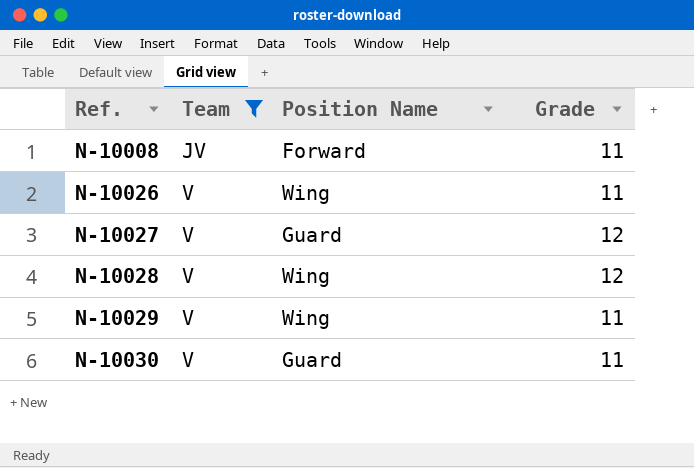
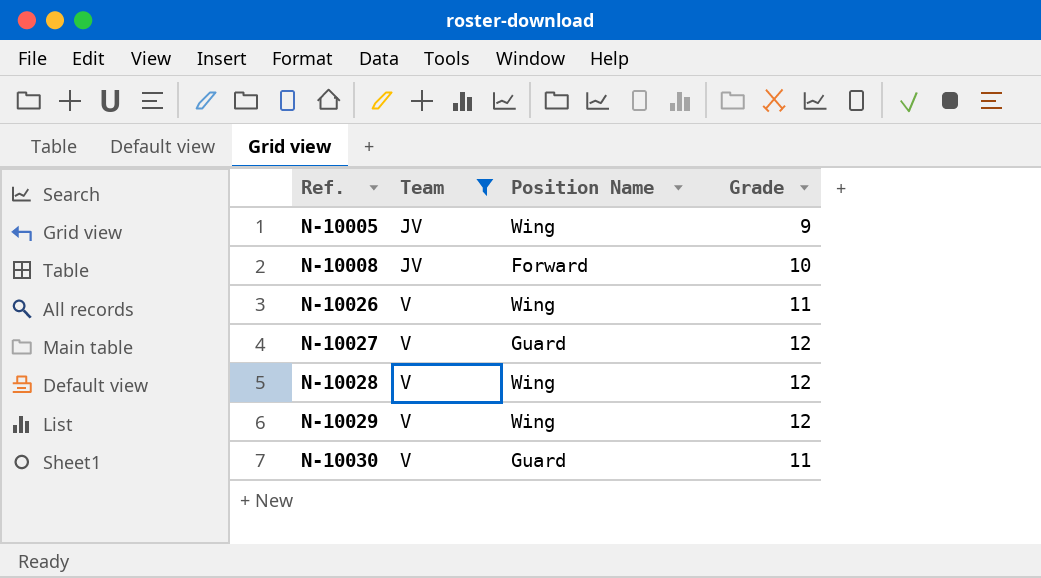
row N-10005: none -> JV | Wing | 9
N-10008 | Grade: 11 -> 10
N-10029 | Grade: 11 -> 12

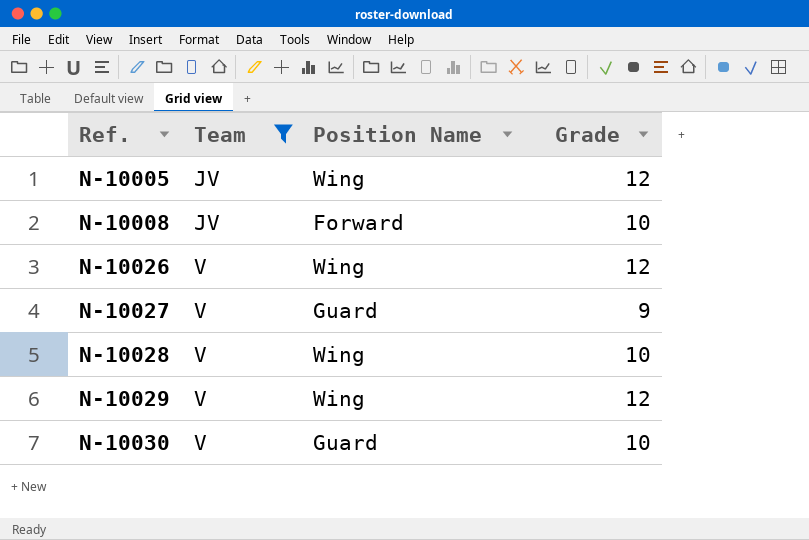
N-10005 | Grade: 9 -> 12
N-10026 | Grade: 11 -> 12
N-10027 | Grade: 12 -> 9
N-10028 | Grade: 12 -> 10
N-10030 | Grade: 11 -> 10

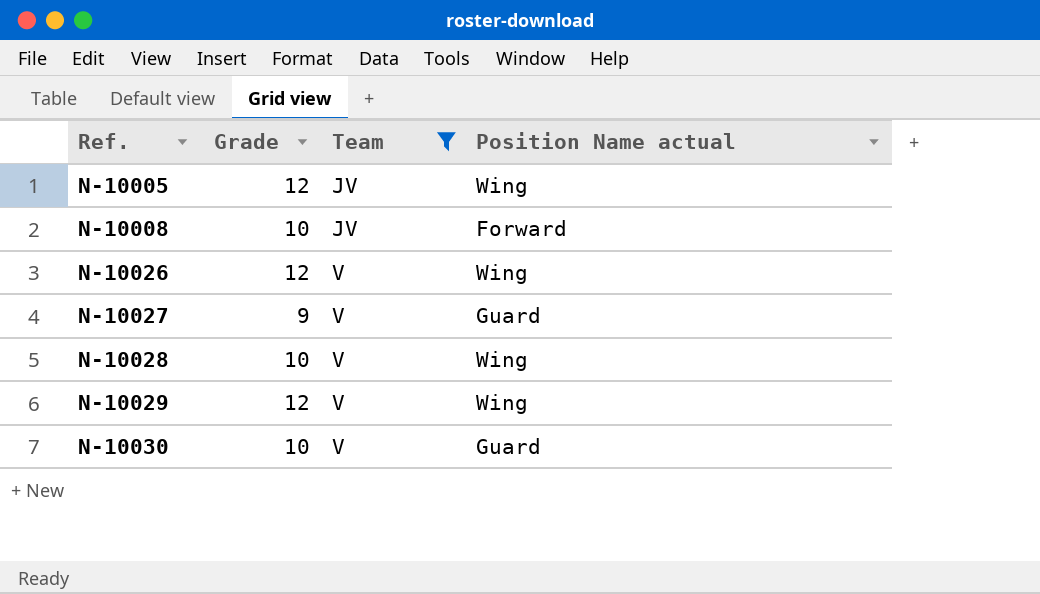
column Grade | position: 4 -> 2
column name: Position Name -> Position Name actual

